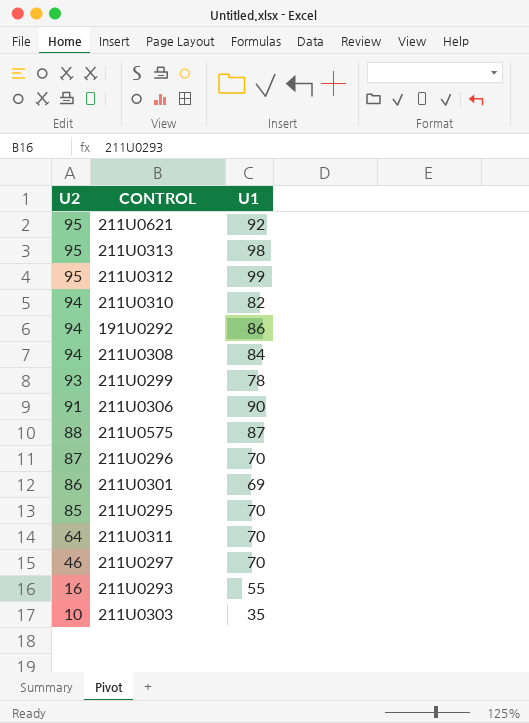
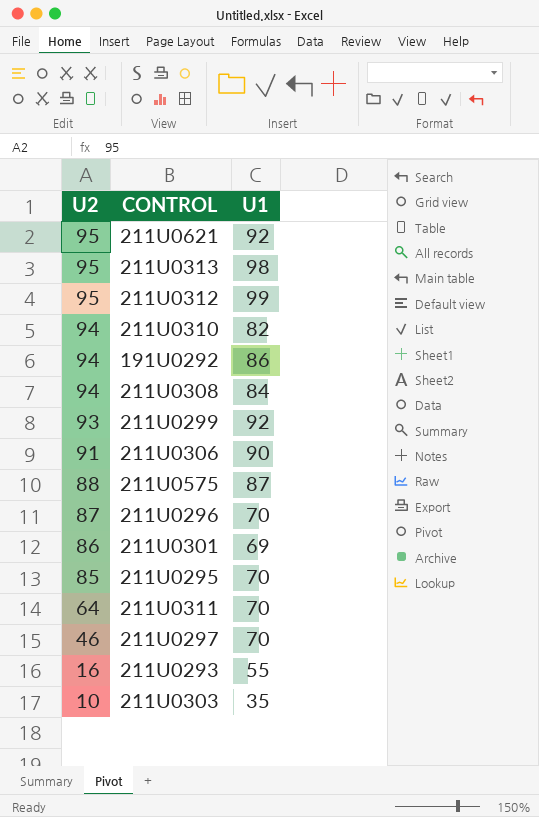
211U0299 | U1: 78 -> 92

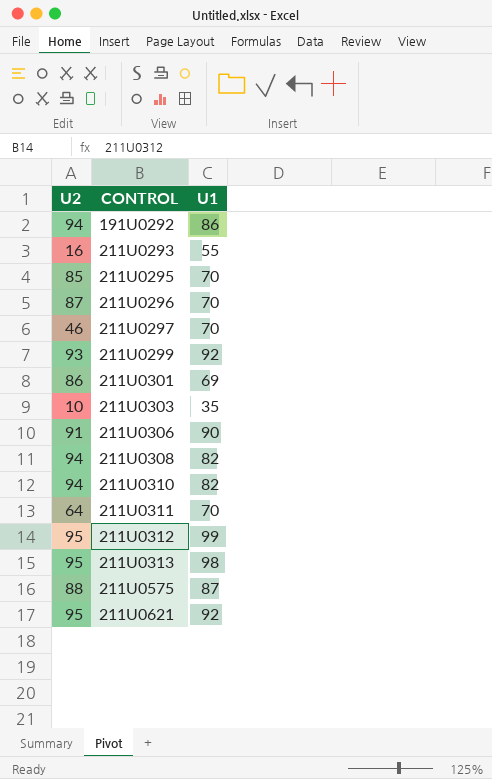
row order: U2 descending -> CONTROL ascending
211U0308 | U1: 84 -> 82

